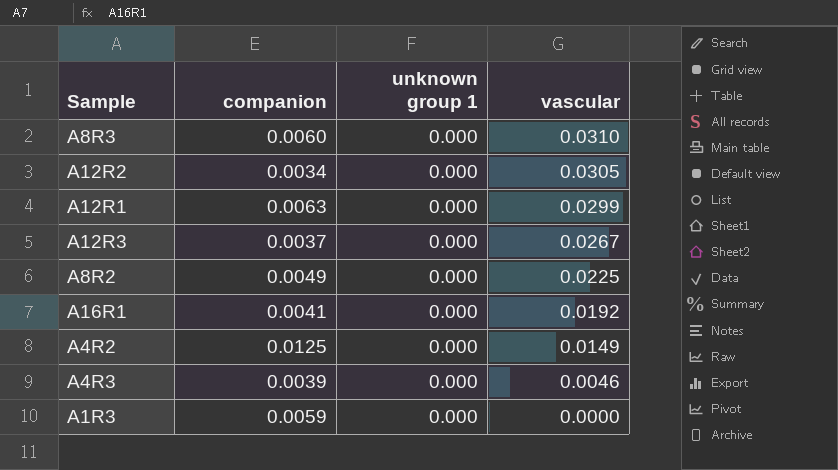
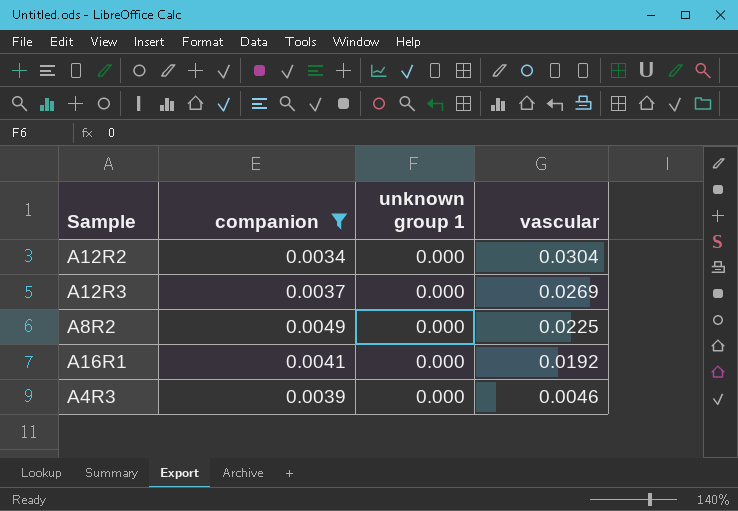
filter: none -> companion <= 0.0049
A12R2 | vascular: 0.0305 -> 0.0304
A12R3 | vascular: 0.0267 -> 0.0269

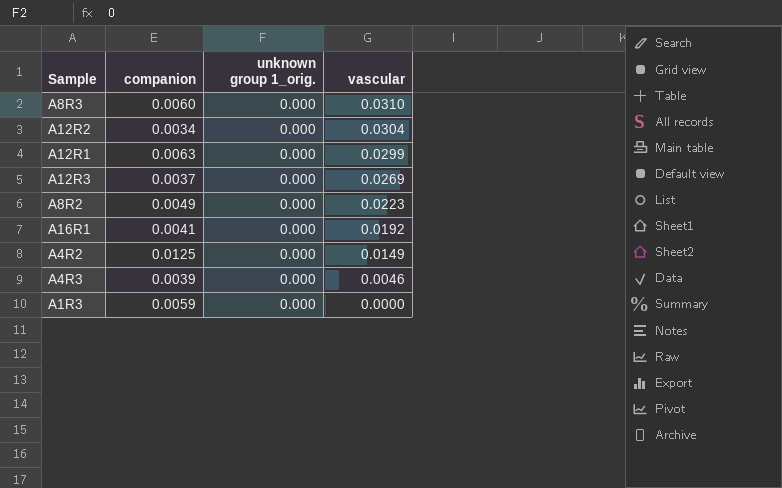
filter: companion <= 0.0049 -> none
column name: unknown group 1 -> unknown group 1_orig.
A8R2 | vascular: 0.0225 -> 0.0223

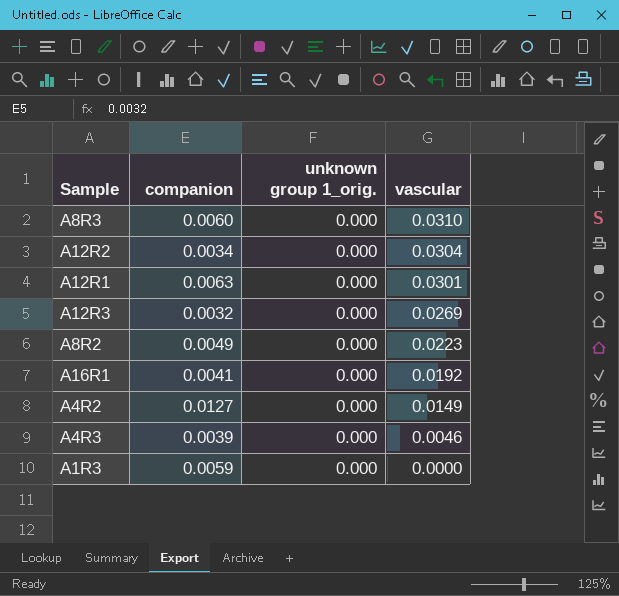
A12R1 | vascular: 0.0299 -> 0.0301
A12R3 | companion: 0.0037 -> 0.0032
A4R2 | companion: 0.0125 -> 0.0127

